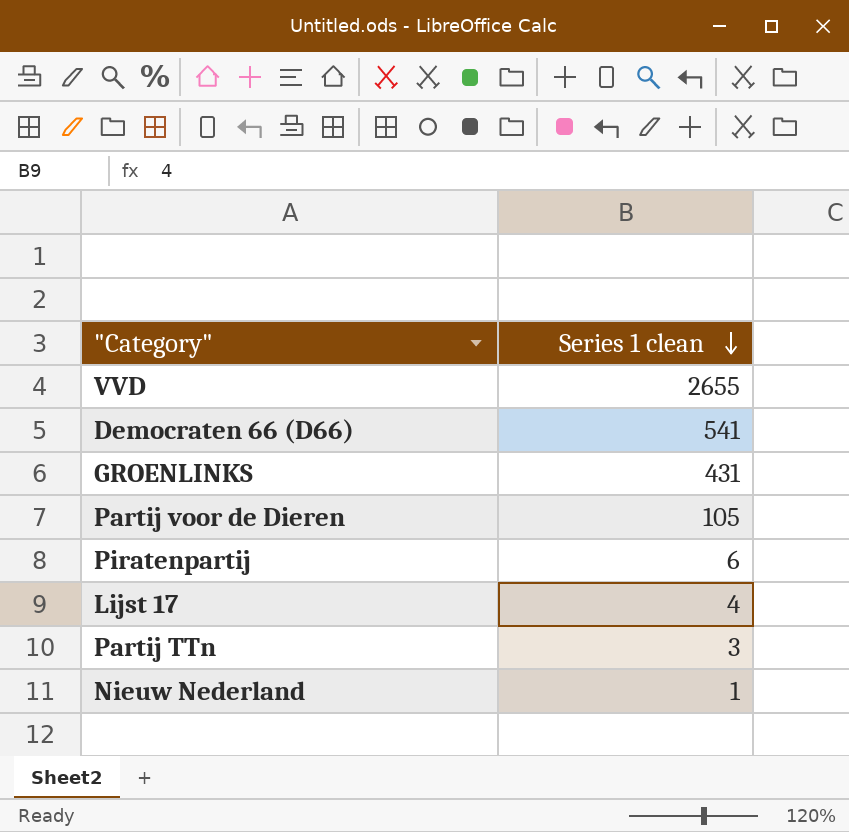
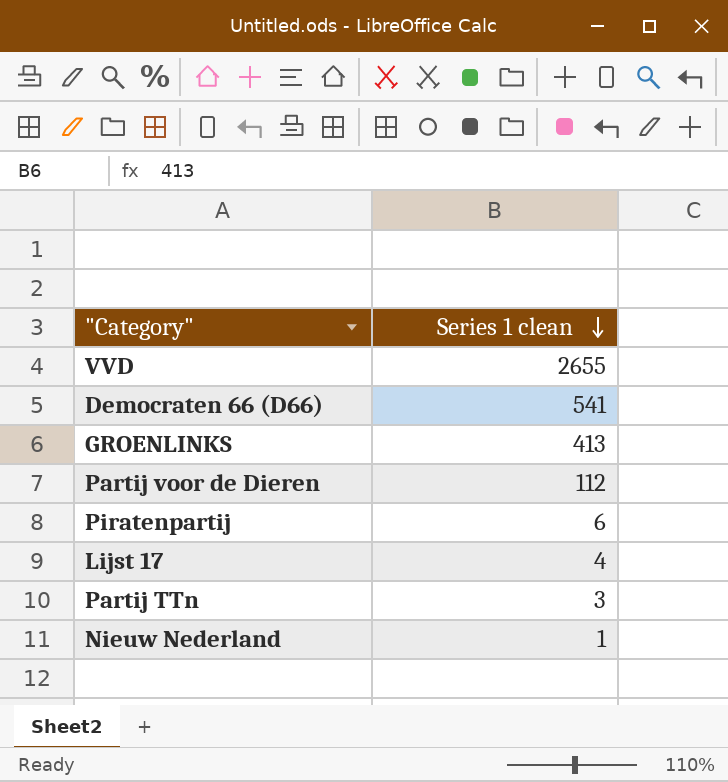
GROENLINKS | Series 1 clean: 431 -> 413
Partij voor de Dieren | Series 1 clean: 105 -> 112

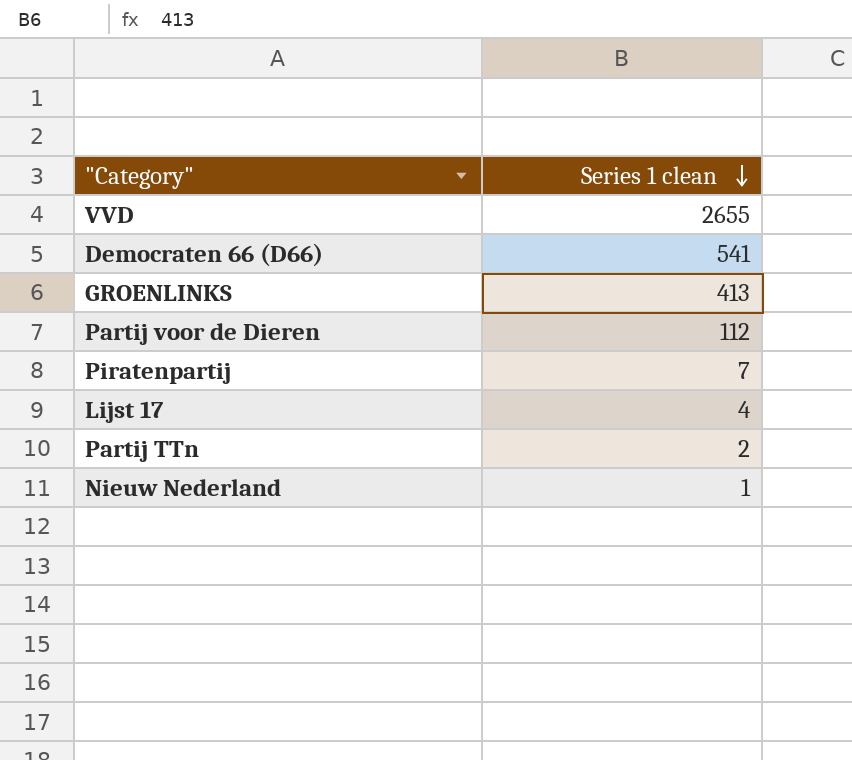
Piratenpartij | Series 1 clean: 6 -> 7
Partij TTn | Series 1 clean: 3 -> 2

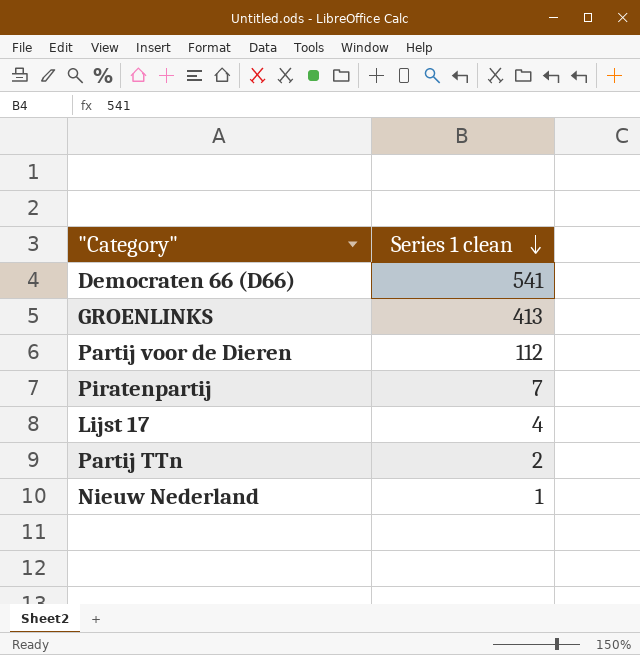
row VVD: 2655 -> none

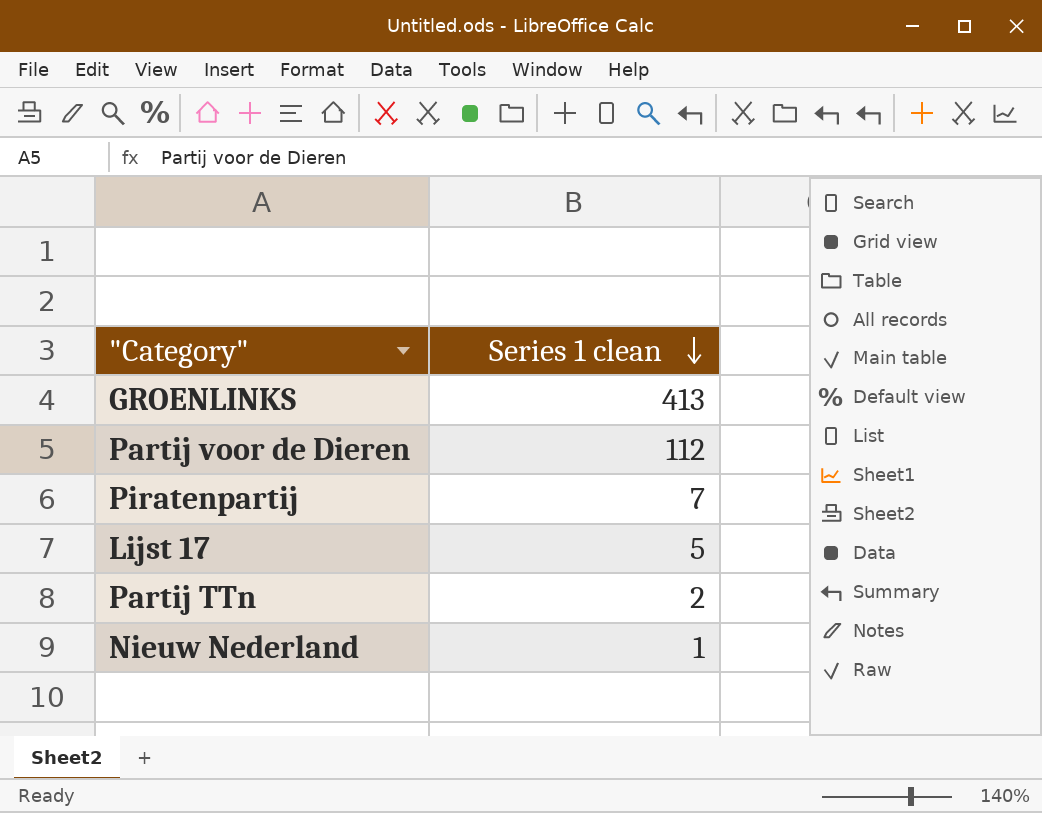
row Democraten 66 (D66): 541 -> none
Lijst 17 | Series 1 clean: 4 -> 5

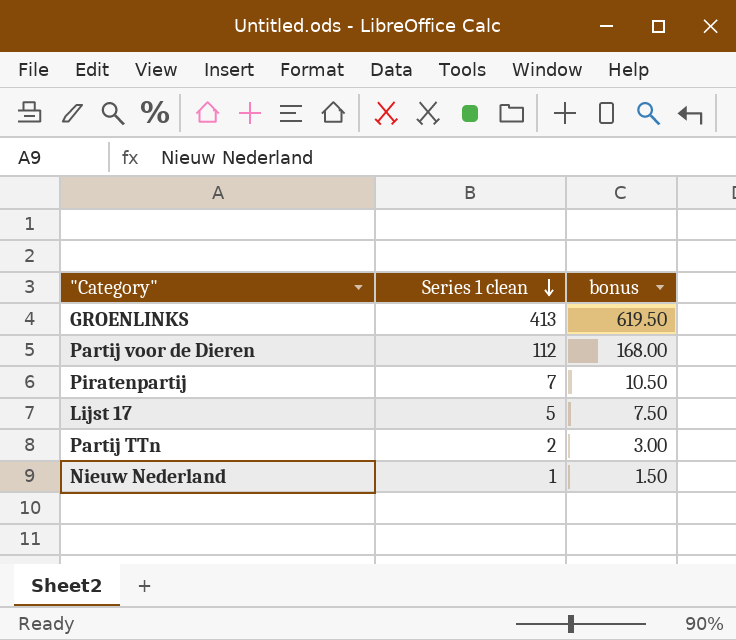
column bonus | formula: none -> [Series 1 clean] * 1.5

